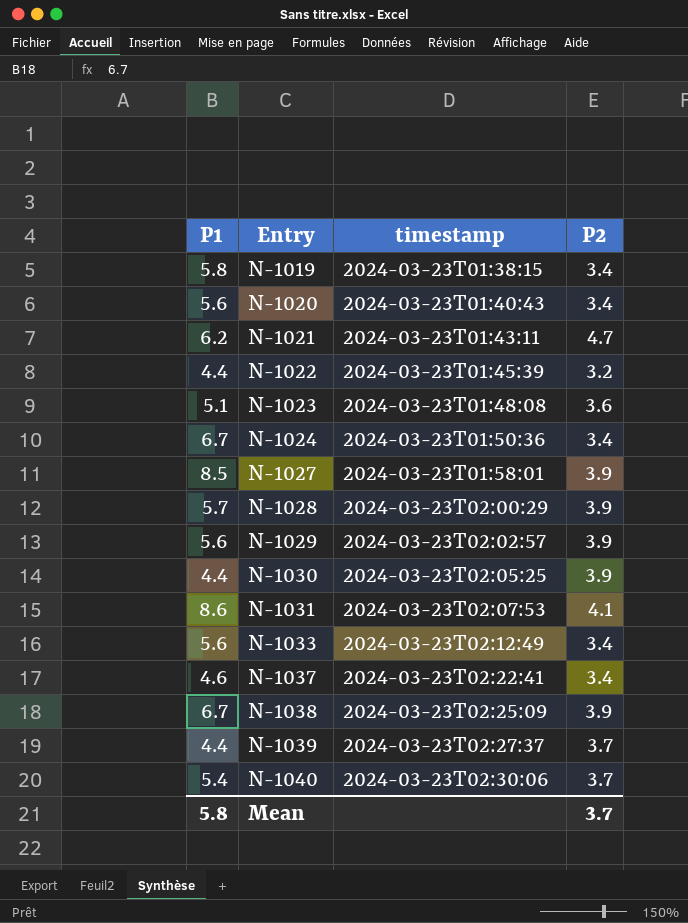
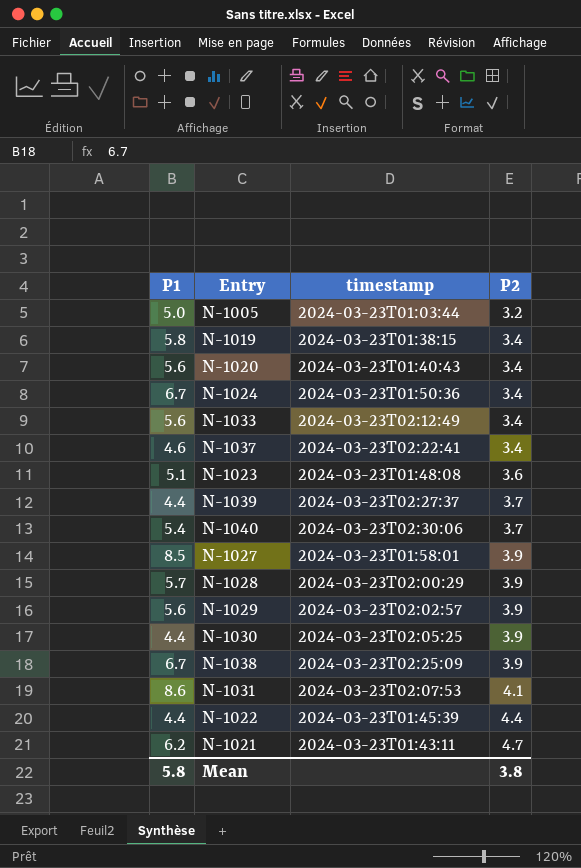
row order: Entry ascending -> P2 ascending
row N-1005: none -> 5.0 | 2024-03-23T01:03:44 | 3.2
N-1022 | P2: 3.2 -> 4.4
Mean | P2: 3.7 -> 3.8

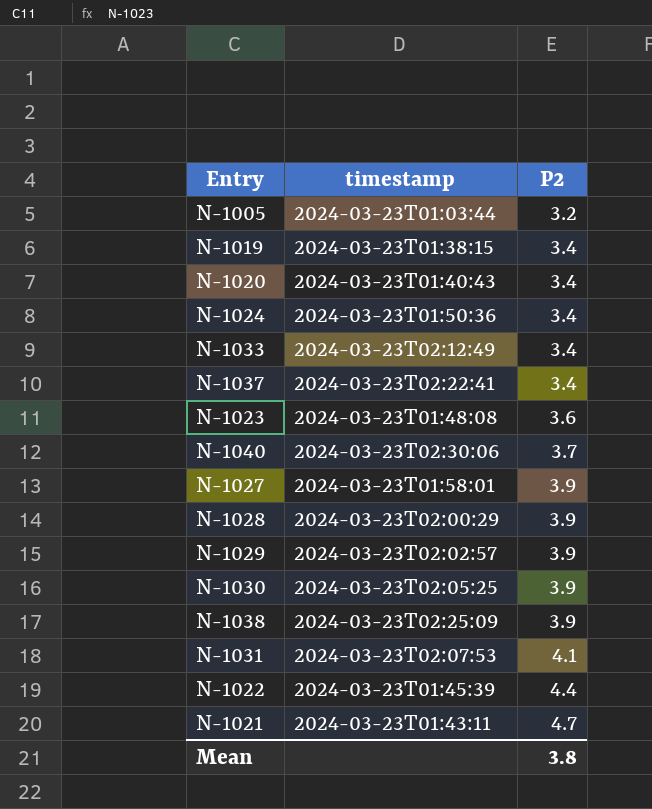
column P1 | position: 1 -> none
row N-1039: 4.4 | 2024-03-23T02:27:37 | 3.7 -> none

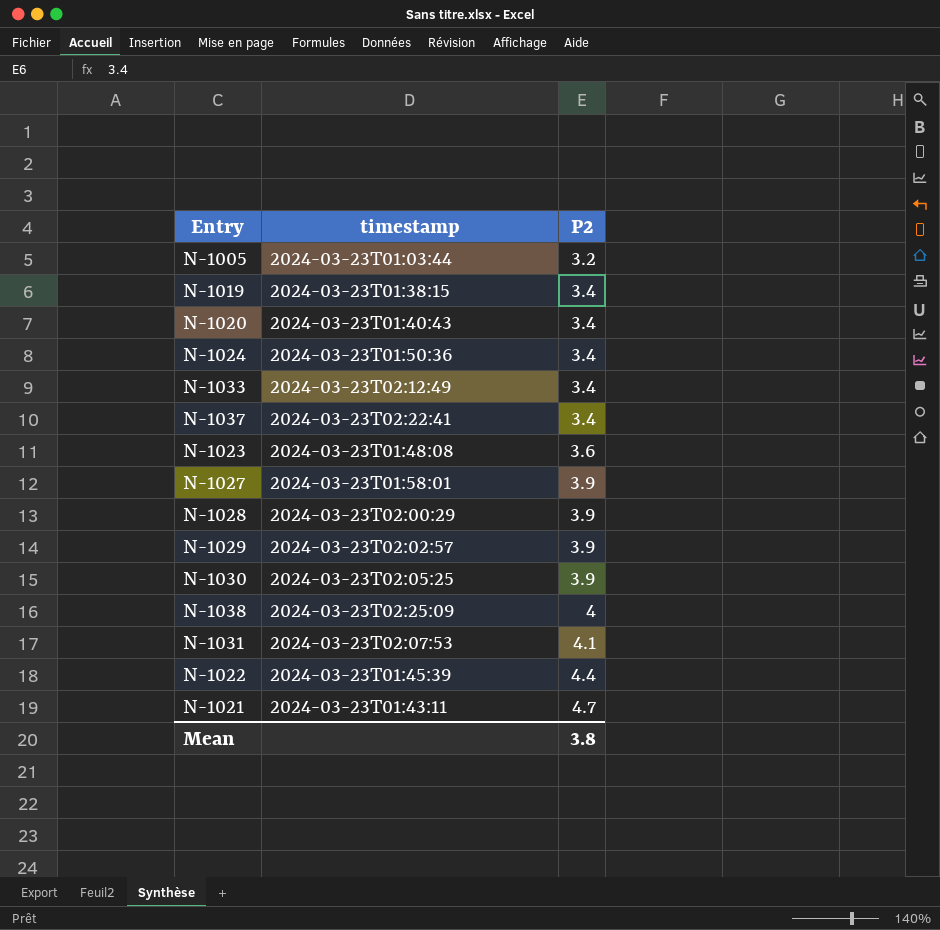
row N-1040: 2024-03-23T02:30:06 | 3.7 -> none
N-1038 | P2: 3.9 -> 4

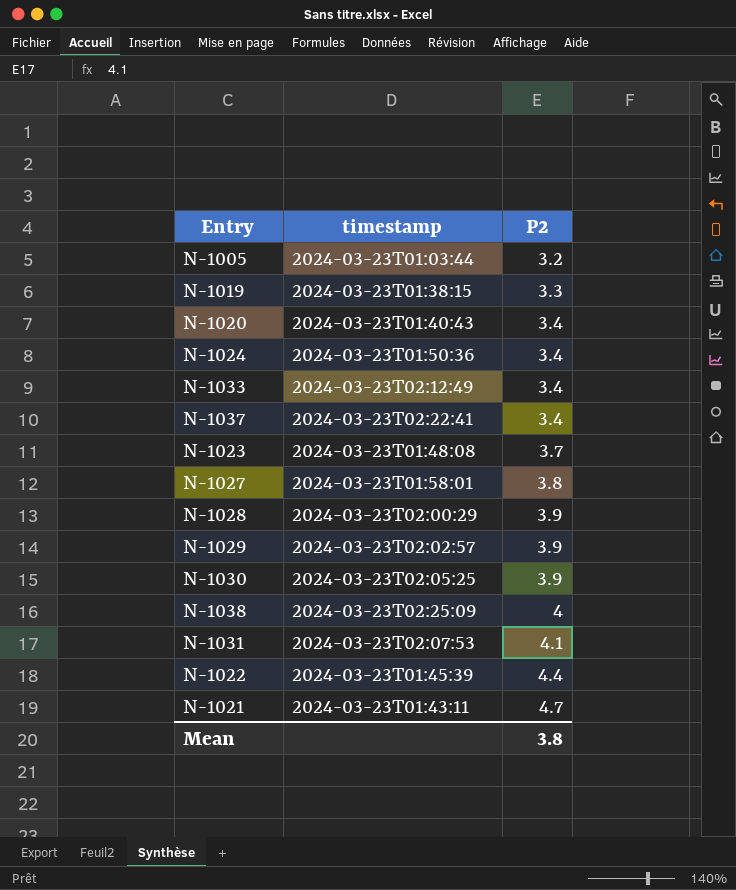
N-1019 | P2: 3.4 -> 3.3
N-1023 | P2: 3.6 -> 3.7
N-1027 | P2: 3.9 -> 3.8

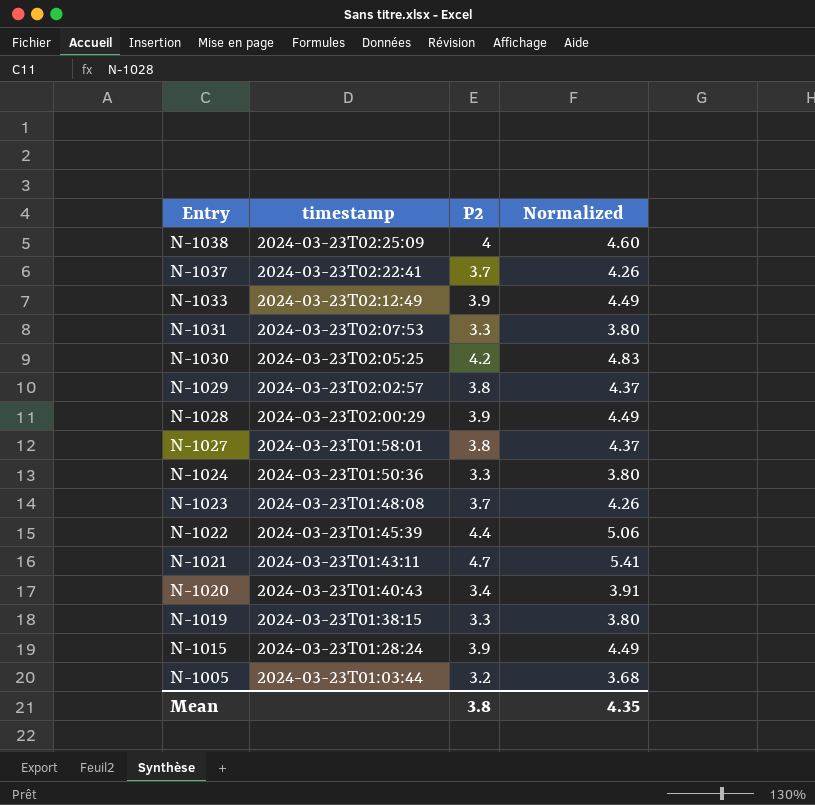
row order: P2 ascending -> Entry descending
column Normalized | formula: none -> [P2] * 1.15
N-1037 | P2: 3.4 -> 3.7
N-1033 | P2: 3.4 -> 3.9
N-1031 | P2: 4.1 -> 3.3
N-1030 | P2: 3.9 -> 4.2
N-1029 | P2: 3.9 -> 3.8
N-1024 | P2: 3.4 -> 3.3
row N-1015: none -> 2024-03-23T01:28:24 | 3.9 | 4.49

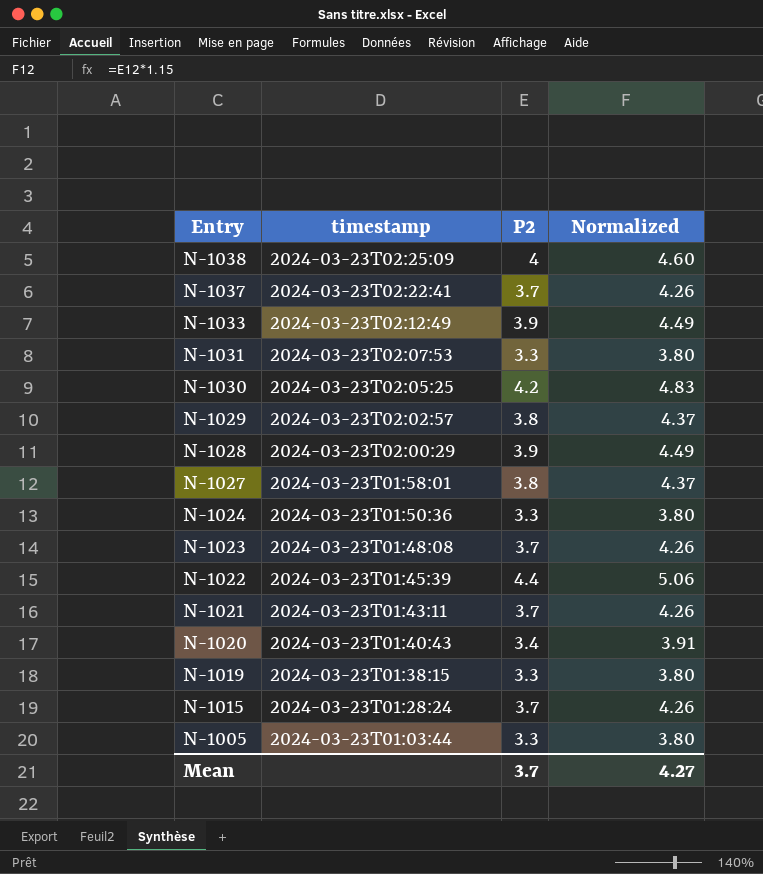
N-1021 | P2: 4.7 -> 3.7
N-1021 | Normalized: 5.41 -> 4.26
N-1015 | P2: 3.9 -> 3.7
N-1015 | Normalized: 4.49 -> 4.26
N-1005 | P2: 3.2 -> 3.3
N-1005 | Normalized: 3.68 -> 3.80
Mean | P2: 3.8 -> 3.7
Mean | Normalized: 4.35 -> 4.27

